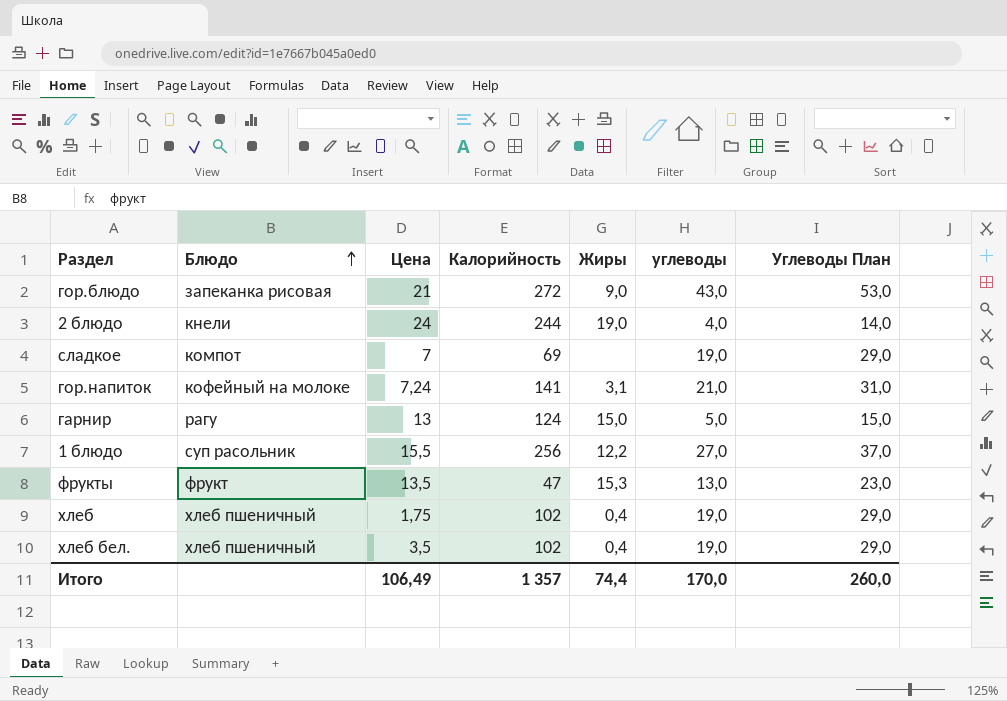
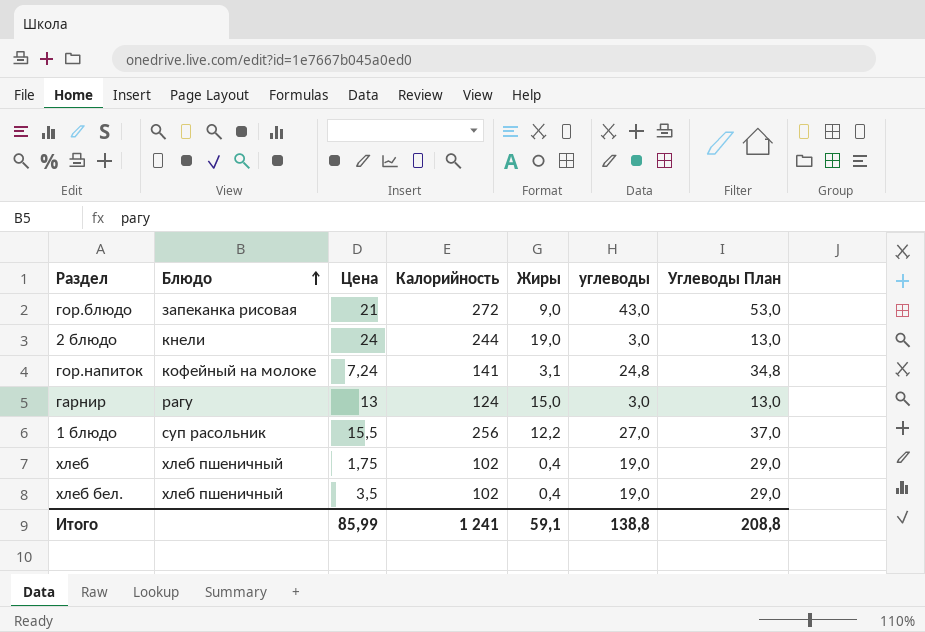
row сладкое: компот | 7 | 69 | none | 19,0 | 29,0 -> none
row фрукты: фрукт | 13,5 | 47 | 15,3 | 13,0 | 23,0 -> none
2 блюдо | углеводы: 4,0 -> 3,0
2 блюдо | Углеводы План: 14,0 -> 13,0
гор.напиток | углеводы: 21,0 -> 24,8
гор.напиток | Углеводы План: 31,0 -> 34,8
гарнир | углеводы: 5,0 -> 3,0
гарнир | Углеводы План: 15,0 -> 13,0
Итого | Цена: 106,49 -> 85,99
Итого | Калорийность: 1 357 -> 1 241
Итого | Жиры: 74,4 -> 59,1
Итого | углеводы: 170,0 -> 138,8
Итого | Углеводы План: 260,0 -> 208,8

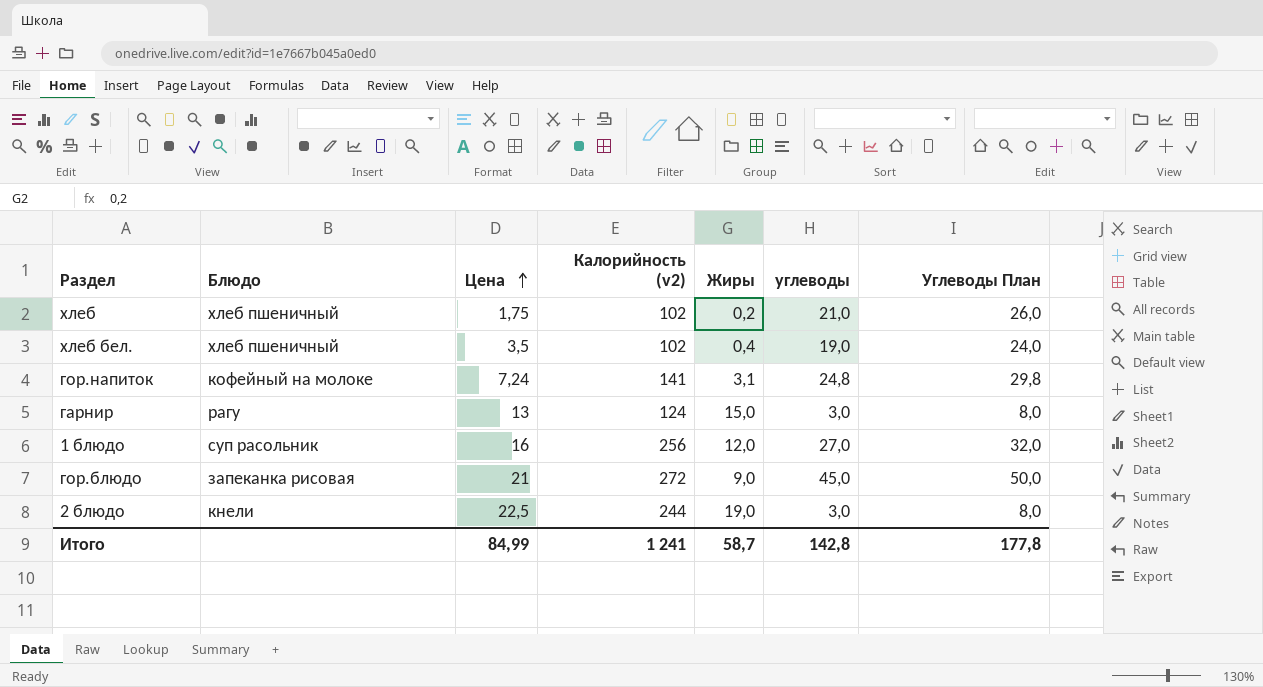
row order: Блюдо ascending -> Цена ascending
column name: Калорийность -> Калорийность (v2)
column Углеводы План | formula: [углеводы] + 10 -> [углеводы] + 5
хлеб | Жиры: 0,4 -> 0,2
хлеб | углеводы: 19,0 -> 21,0
1 блюдо | Цена: 15,5 -> 16
1 блюдо | Жиры: 12,2 -> 12,0
гор.блюдо | углеводы: 43,0 -> 45,0
2 блюдо | Цена: 24 -> 22,5
Итого | Цена: 85,99 -> 84,99
Итого | Жиры: 59,1 -> 58,7
Итого | углеводы: 138,8 -> 142,8
Итого | Углеводы План: 208,8 -> 177,8

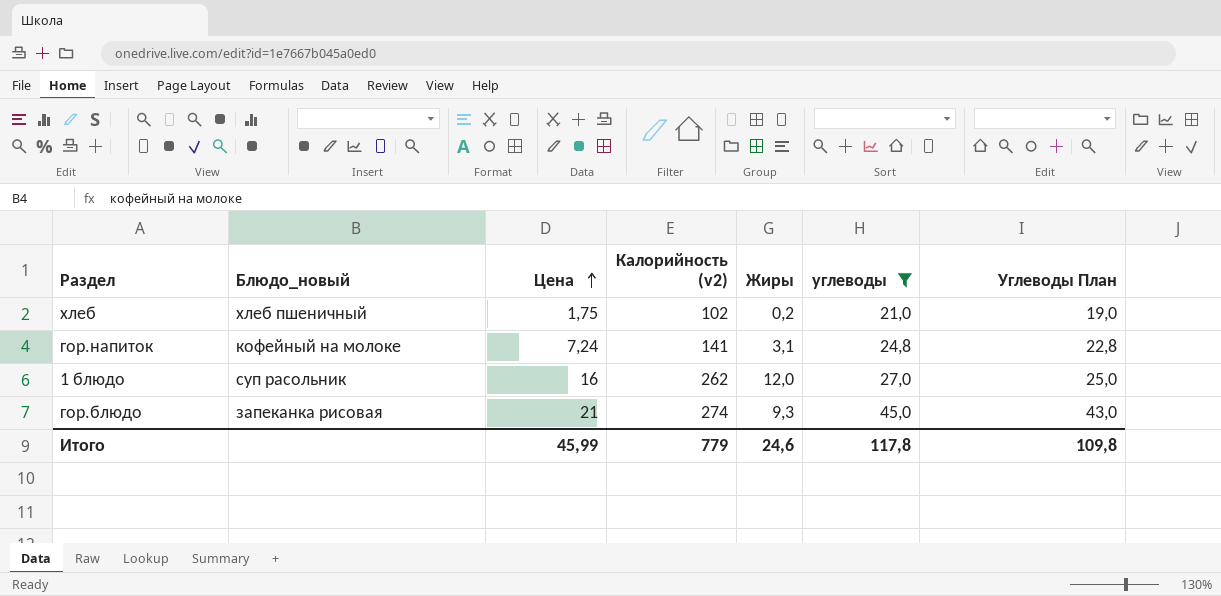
filter: none -> углеводы >= 21,0
column name: Блюдо -> Блюдо_новый
column Углеводы План | formula: [углеводы] + 5 -> [углеводы] - 2
1 блюдо | Калорийность (v2): 256 -> 262
гор.блюдо | Калорийность (v2): 272 -> 274
гор.блюдо | Жиры: 9,0 -> 9,3
Итого | Цена: 84,99 -> 45,99
Итого | Калорийность (v2): 1 241 -> 779
Итого | Жиры: 58,7 -> 24,6
Итого | углеводы: 142,8 -> 117,8
Итого | Углеводы План: 177,8 -> 109,8

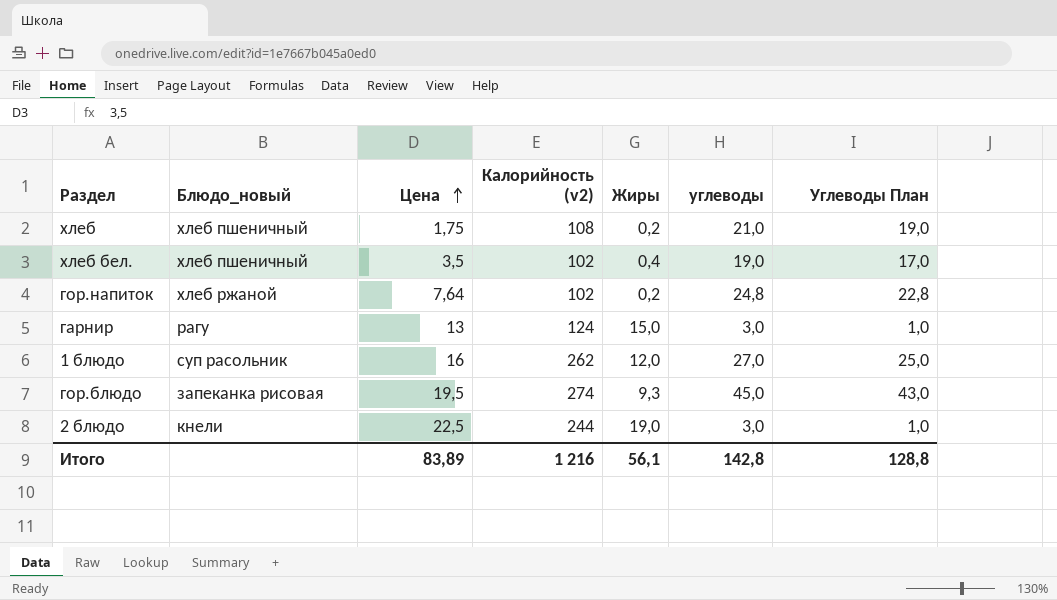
filter: углеводы >= 21,0 -> none
хлеб | Калорийность (v2): 102 -> 108
гор.напиток | Блюдо_новый: кофейный на молоке -> хлеб ржаной
гор.напиток | Цена: 7,24 -> 7,64
гор.напиток | Калорийность (v2): 141 -> 102
гор.напиток | Жиры: 3,1 -> 0,2
гор.блюдо | Цена: 21 -> 19,5
Итого | Цена: 45,99 -> 83,89
Итого | Калорийность (v2): 779 -> 1 216
Итого | Жиры: 24,6 -> 56,1
Итого | углеводы: 117,8 -> 142,8
Итого | Углеводы План: 109,8 -> 128,8

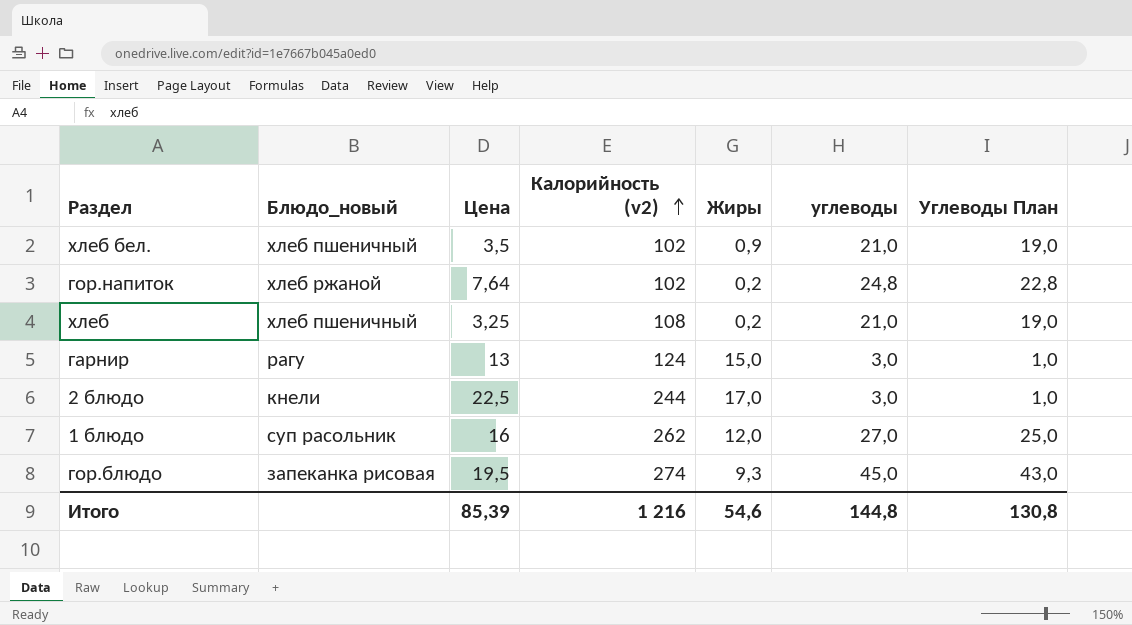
row order: Цена ascending -> Калорийность (v2) ascending
хлеб бел. | Жиры: 0,4 -> 0,9
хлеб бел. | углеводы: 19,0 -> 21,0
хлеб бел. | Углеводы План: 17,0 -> 19,0
хлеб | Цена: 1,75 -> 3,25
2 блюдо | Жиры: 19,0 -> 17,0
Итого | Цена: 83,89 -> 85,39
Итого | Жиры: 56,1 -> 54,6
Итого | углеводы: 142,8 -> 144,8
Итого | Углеводы План: 128,8 -> 130,8

